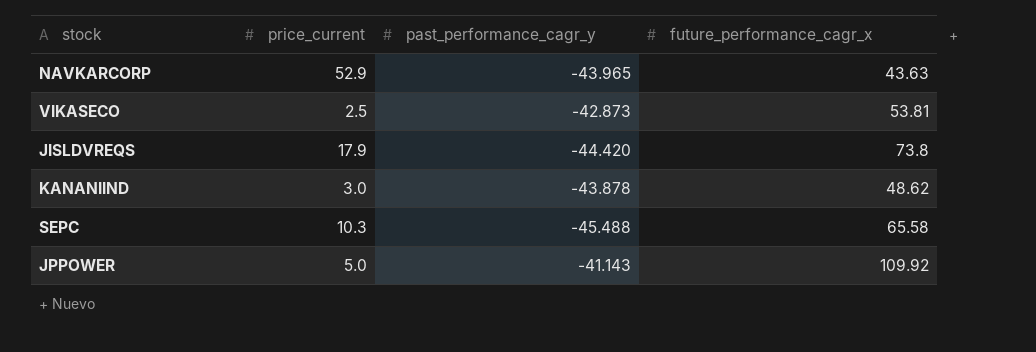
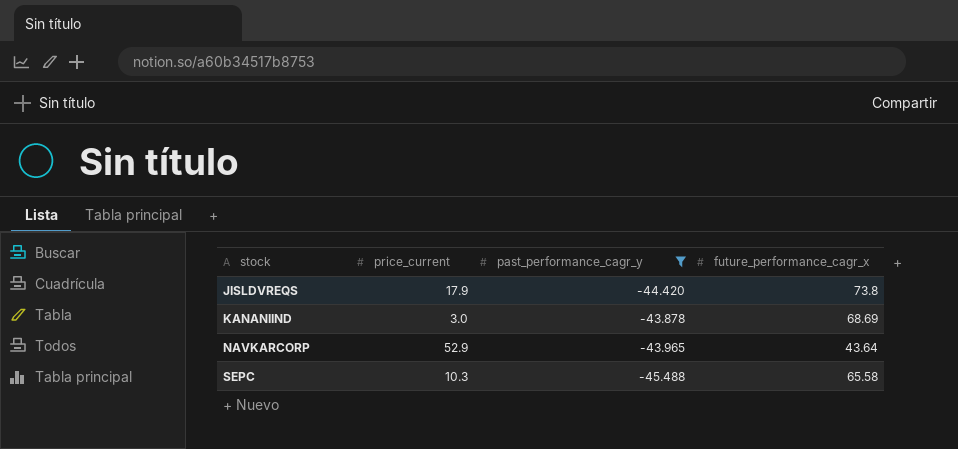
filter: none -> past_performance_cagr_y <= -43.878
row order: none -> stock ascending
KANANIIND | future_performance_cagr_x: 48.62 -> 68.69
NAVKARCORP | future_performance_cagr_x: 43.63 -> 43.64

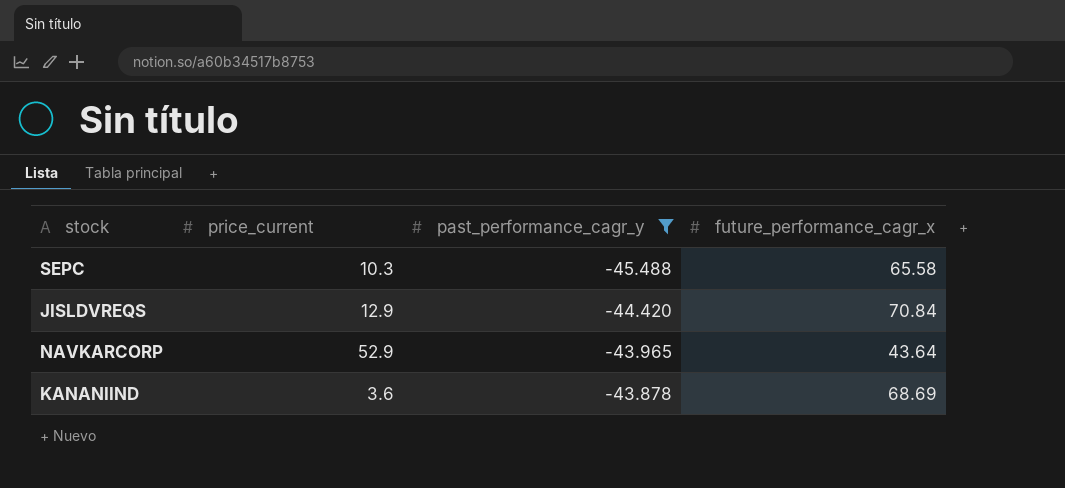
row order: stock ascending -> past_performance_cagr_y ascending
JISLDVREQS | price_current: 17.9 -> 12.9
JISLDVREQS | future_performance_cagr_x: 73.8 -> 70.84
KANANIIND | price_current: 3.0 -> 3.6

